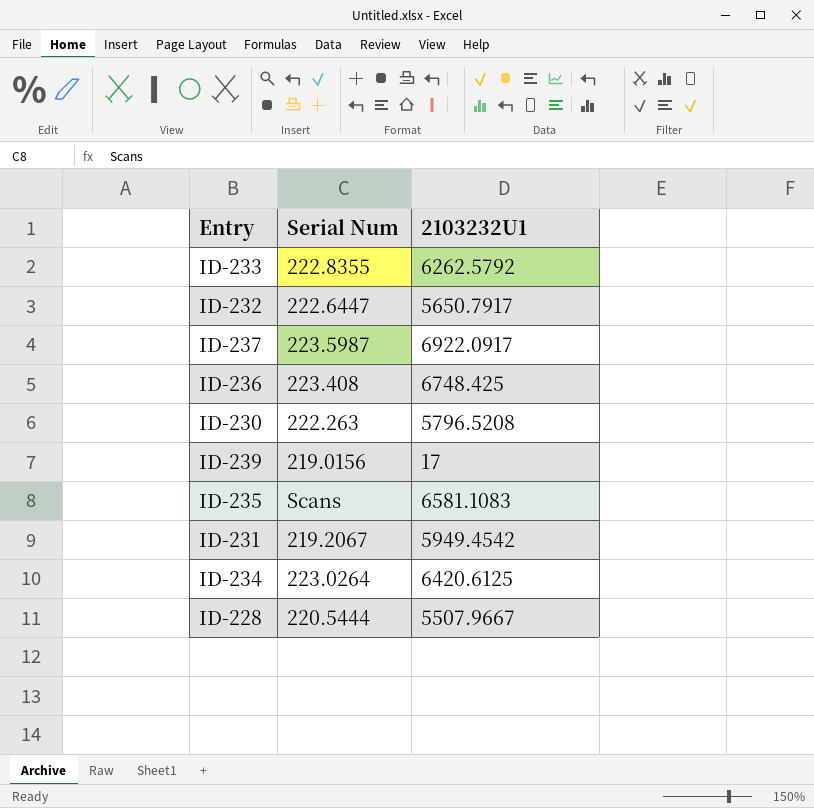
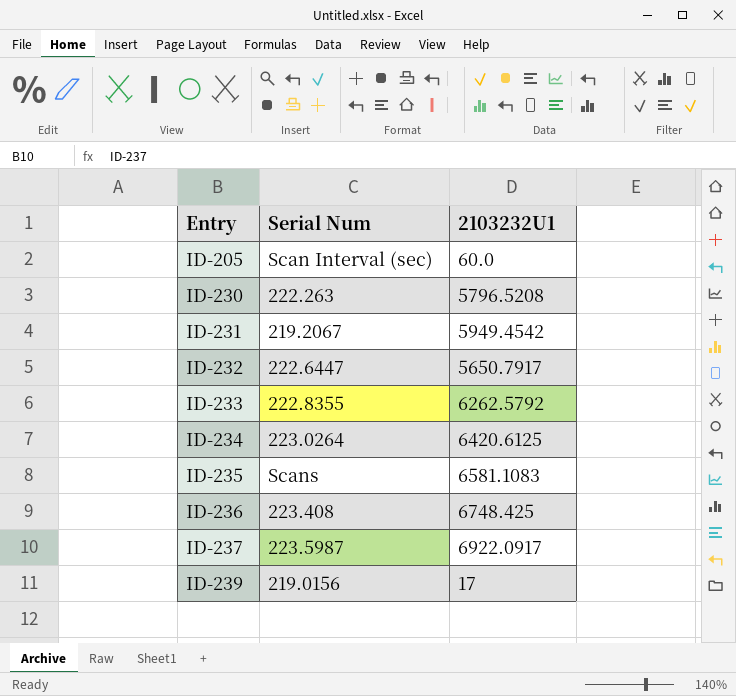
row order: none -> Entry ascending
row ID-228: 220.5444 | 5507.9667 -> none
row ID-205: none -> Scan Interval (sec) | 60.0

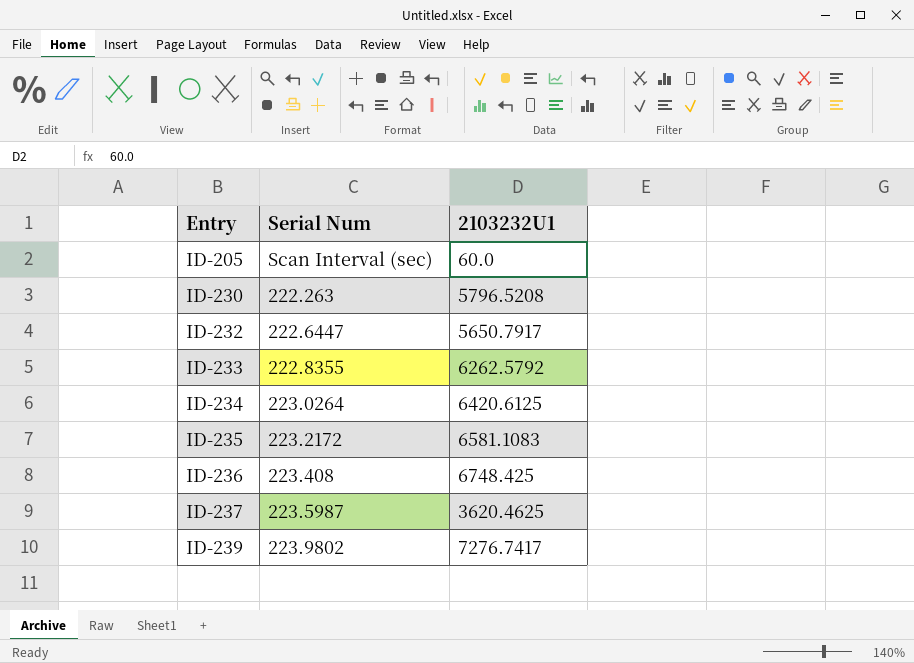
row ID-231: 219.2067 | 5949.4542 -> none
ID-235 | Serial Num: Scans -> 223.2172
ID-237 | 2103232U1: 6922.0917 -> 3620.4625
ID-239 | Serial Num: 219.0156 -> 223.9802
ID-239 | 2103232U1: 17 -> 7276.7417

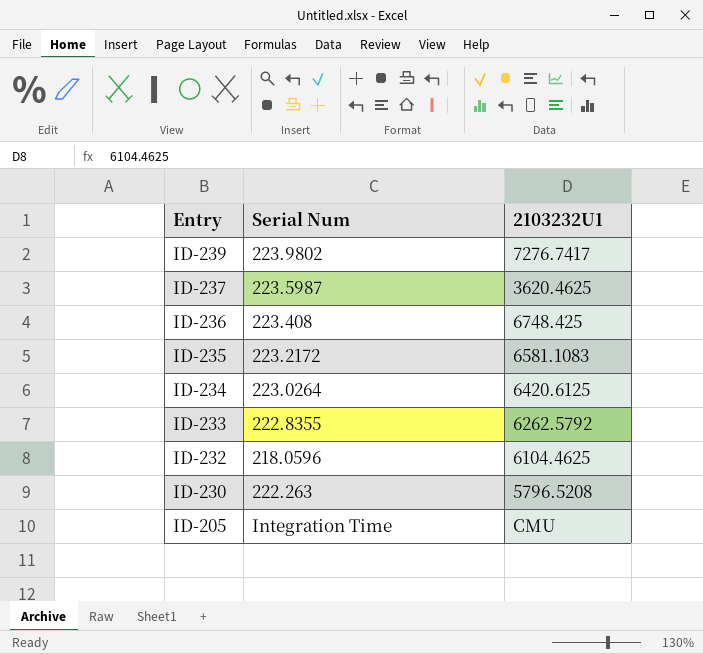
row order: Entry ascending -> Entry descending
ID-232 | Serial Num: 222.6447 -> 218.0596
ID-232 | 2103232U1: 5650.7917 -> 6104.4625
ID-205 | Serial Num: Scan Interval (sec) -> Integration Time
ID-205 | 2103232U1: 60.0 -> CMU

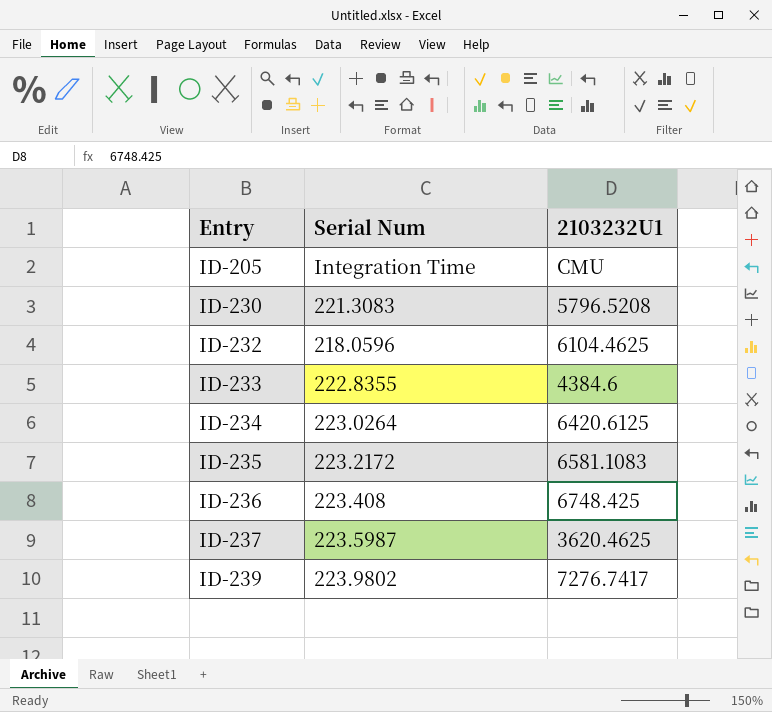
row order: Entry descending -> Entry ascending
ID-230 | Serial Num: 222.263 -> 221.3083
ID-233 | 2103232U1: 6262.5792 -> 4384.6

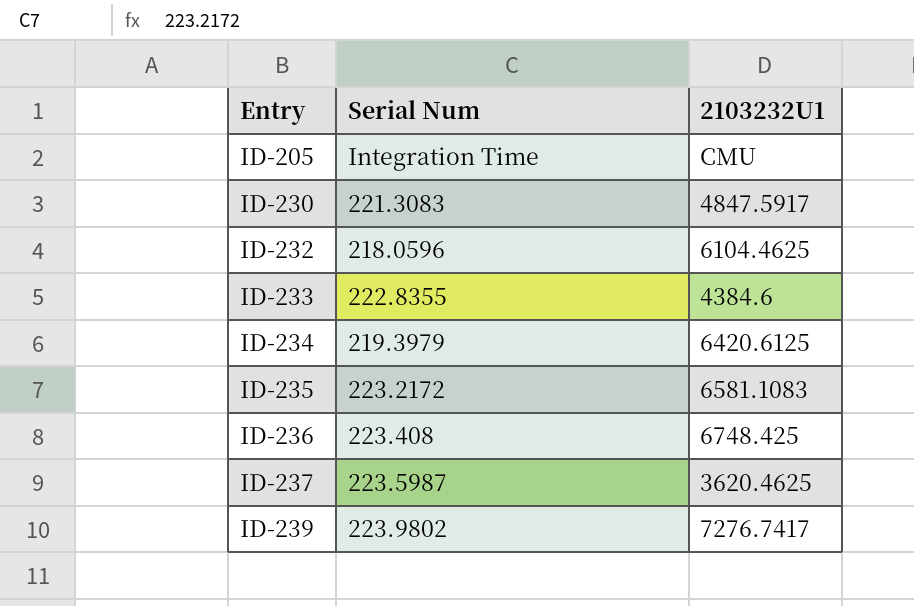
ID-230 | 2103232U1: 5796.5208 -> 4847.5917
ID-234 | Serial Num: 223.0264 -> 219.3979

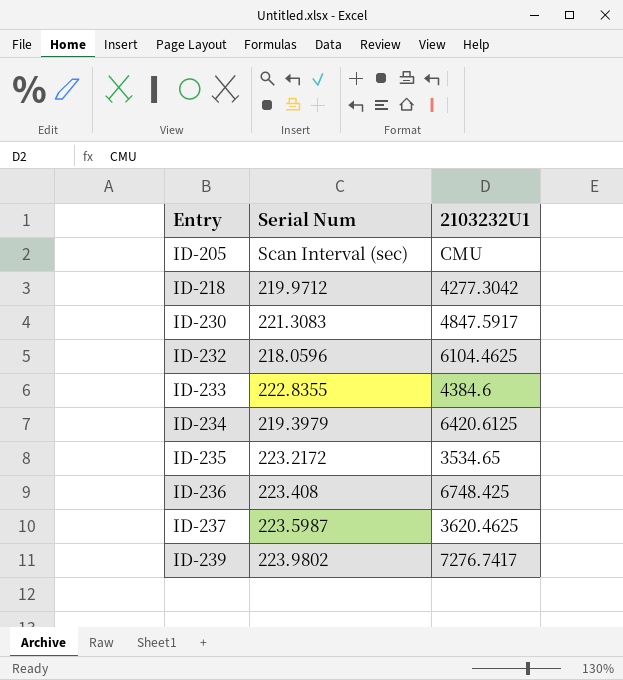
ID-205 | Serial Num: Integration Time -> Scan Interval (sec)
row ID-218: none -> 219.9712 | 4277.3042
ID-235 | 2103232U1: 6581.1083 -> 3534.65

